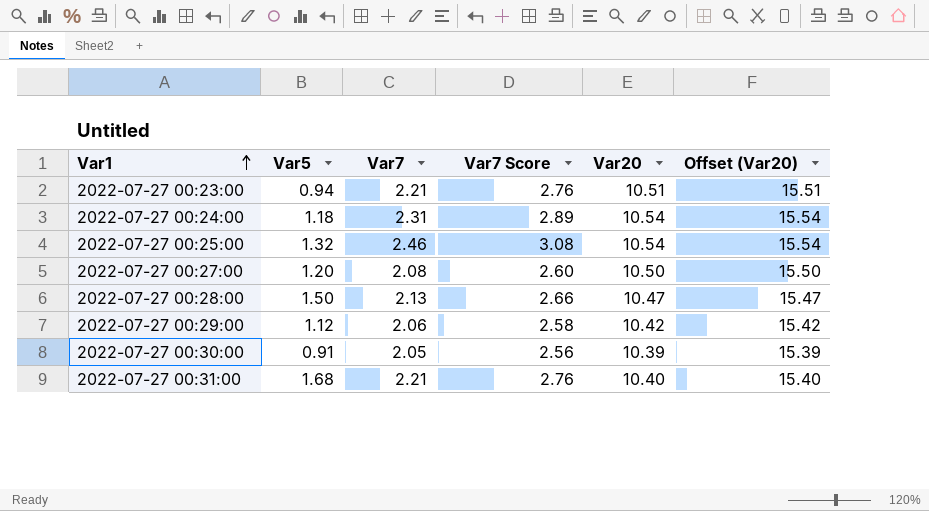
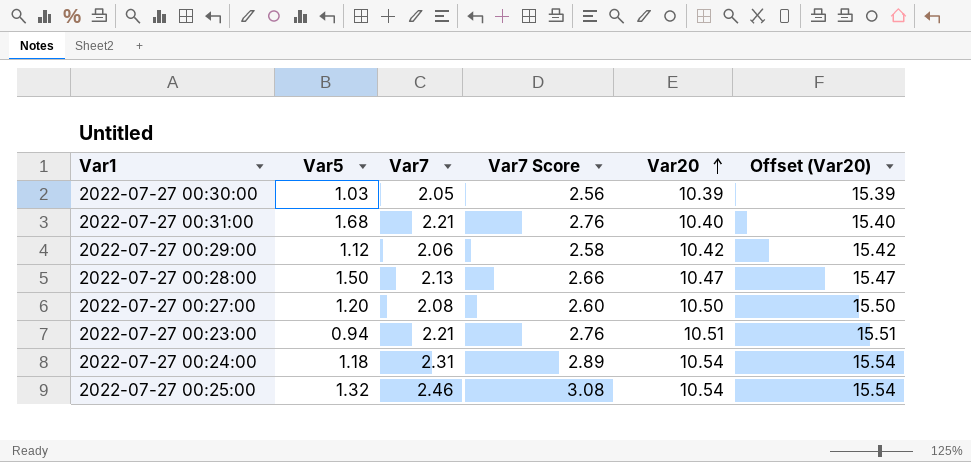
row order: Var1 ascending -> Var20 ascending
2022-07-27 00:30:00 | Var5: 0.91 -> 1.03

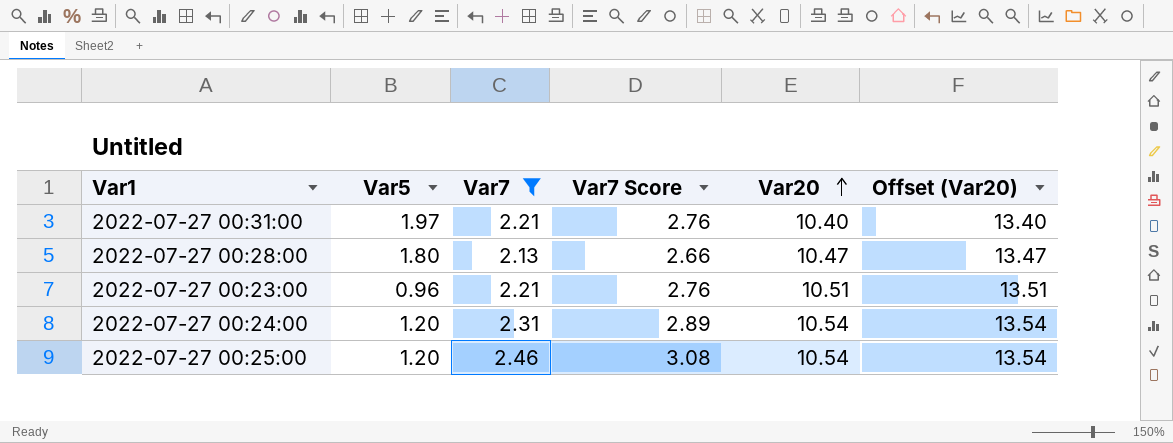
filter: none -> Var7 >= 2.13
column Offset (Var20) | formula: [Var20] + 5 -> [Var20] + 3
2022-07-27 00:31:00 | Var5: 1.68 -> 1.97
2022-07-27 00:28:00 | Var5: 1.50 -> 1.80
2022-07-27 00:23:00 | Var5: 0.94 -> 0.96
2022-07-27 00:24:00 | Var5: 1.18 -> 1.20
2022-07-27 00:25:00 | Var5: 1.32 -> 1.20

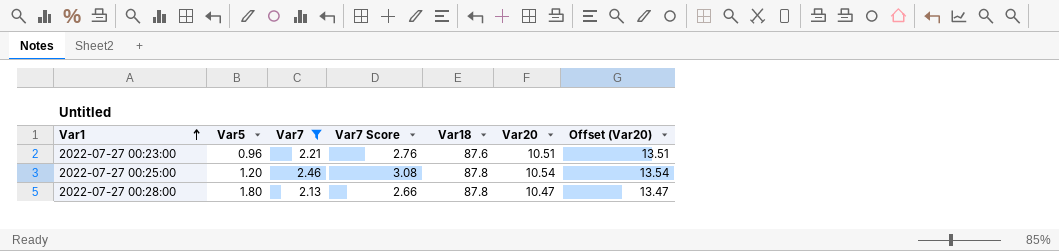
row order: Var20 ascending -> Var1 ascending
column Var18 | position: none -> 5
row 2022-07-27 00:31:00: 1.97 | 2.21 | 2.76 | 10.40 | 13.40 -> none
row 2022-07-27 00:24:00: 1.20 | 2.31 | 2.89 | 10.54 | 13.54 -> none

